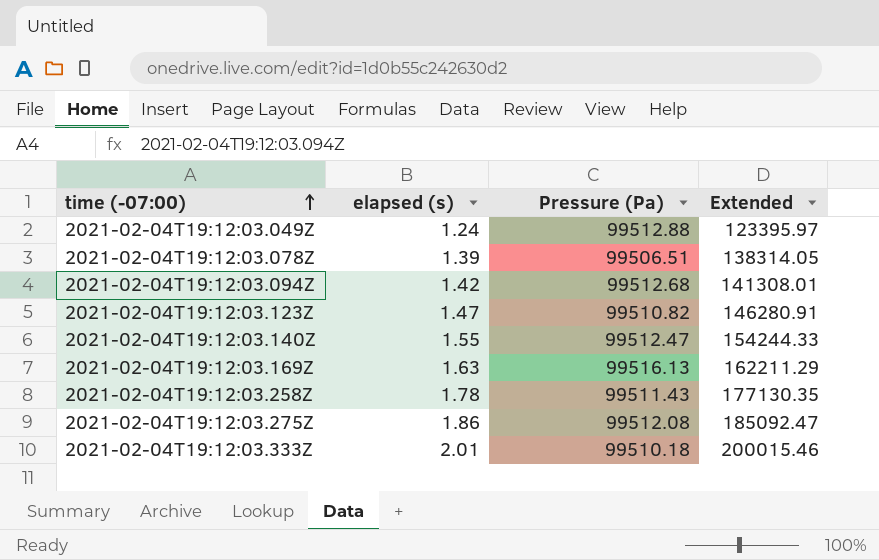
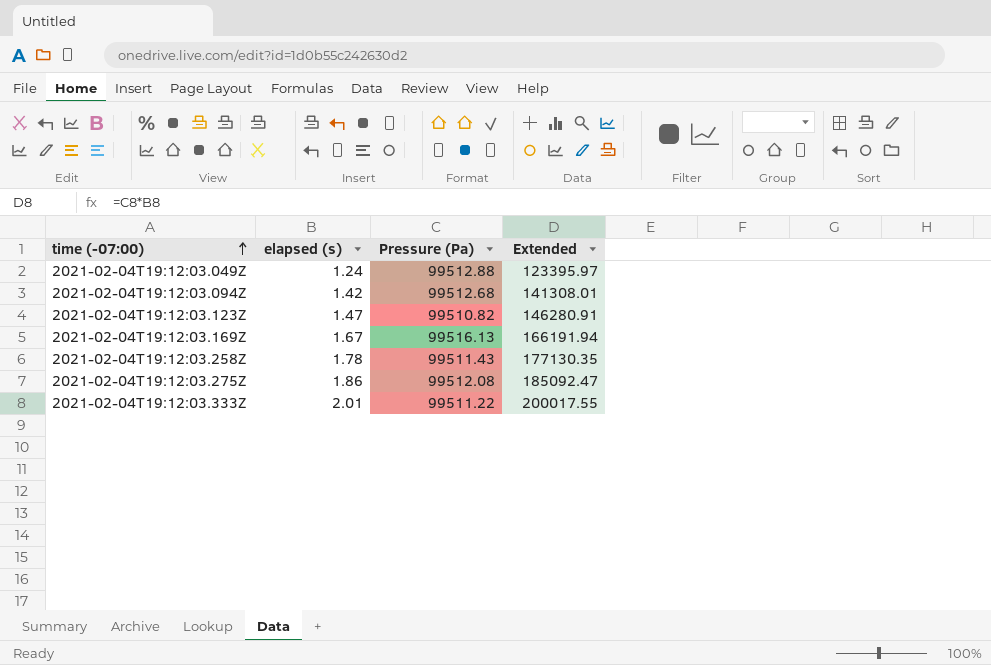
row 2021-02-04T19:12:03.078Z: 1.39 | 99506.51 | 138314.05 -> none
row 2021-02-04T19:12:03.140Z: 1.55 | 99512.47 | 154244.33 -> none
2021-02-04T19:12:03.169Z | elapsed (s): 1.63 -> 1.67
2021-02-04T19:12:03.169Z | Extended: 162211.29 -> 166191.94
2021-02-04T19:12:03.333Z | Pressure (Pa): 99510.18 -> 99511.22
2021-02-04T19:12:03.333Z | Extended: 200015.46 -> 200017.55

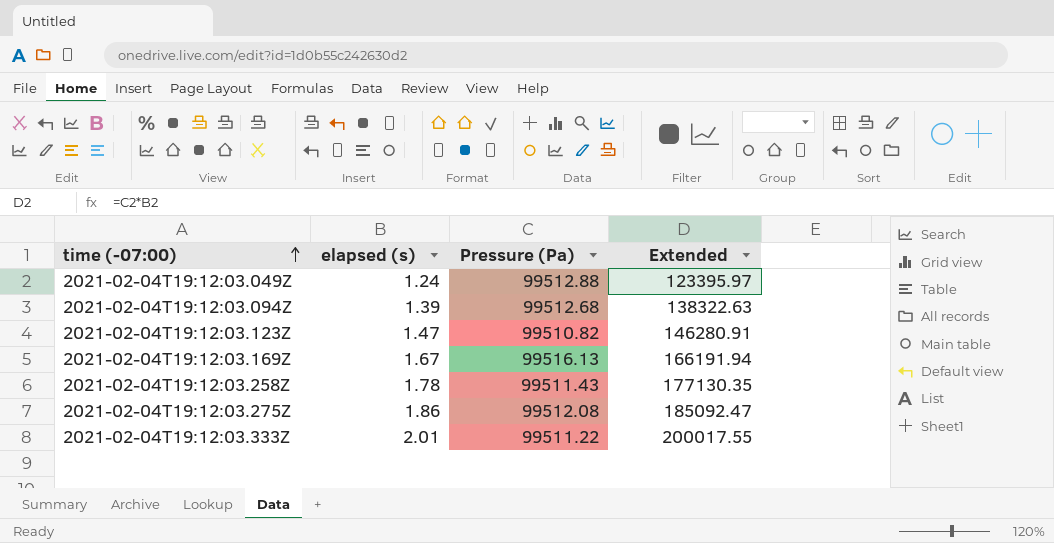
2021-02-04T19:12:03.094Z | elapsed (s): 1.42 -> 1.39
2021-02-04T19:12:03.094Z | Extended: 141308.01 -> 138322.63

